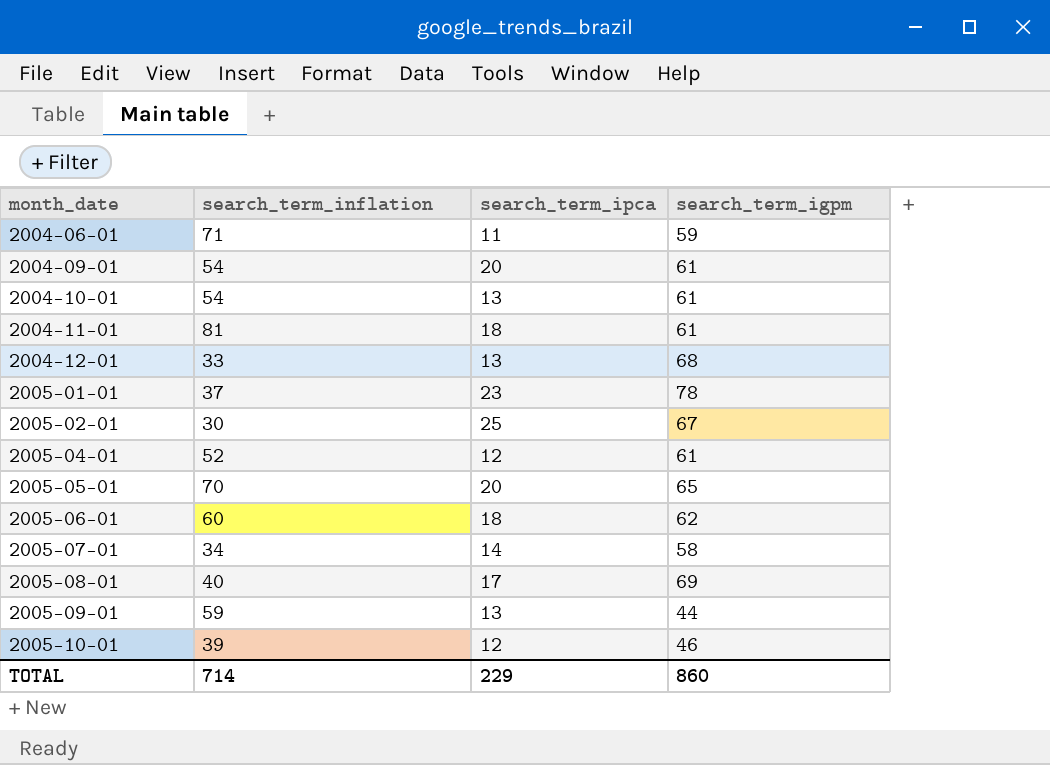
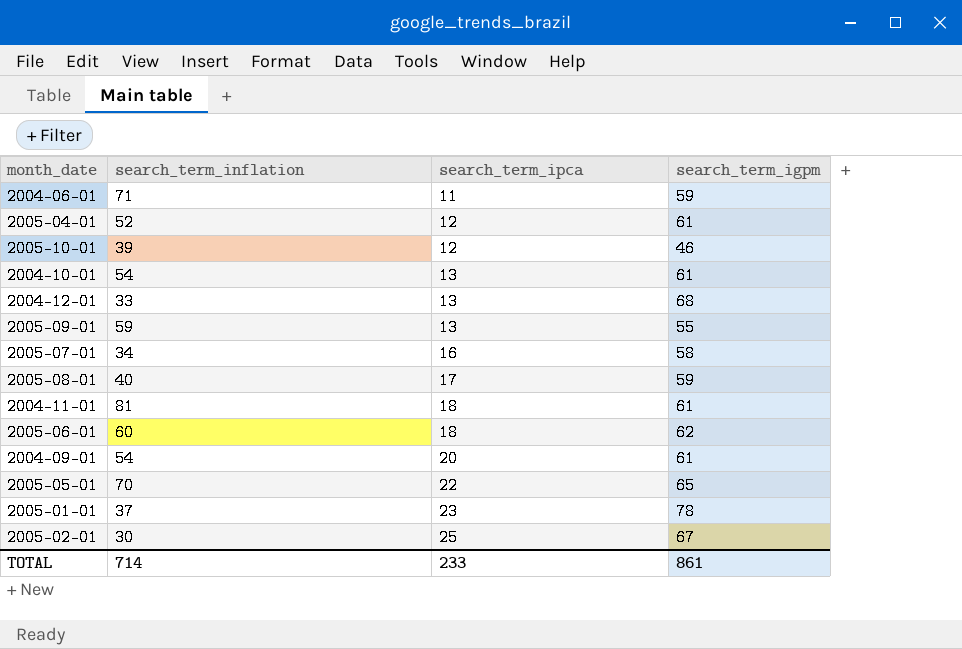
row order: month_date ascending -> search_term_ipca ascending
2005-09-01 | search_term_igpm: 44 -> 55
2005-07-01 | search_term_ipca: 14 -> 16
2005-08-01 | search_term_igpm: 69 -> 59
2005-05-01 | search_term_ipca: 20 -> 22
TOTAL | search_term_ipca: 229 -> 233
TOTAL | search_term_igpm: 860 -> 861

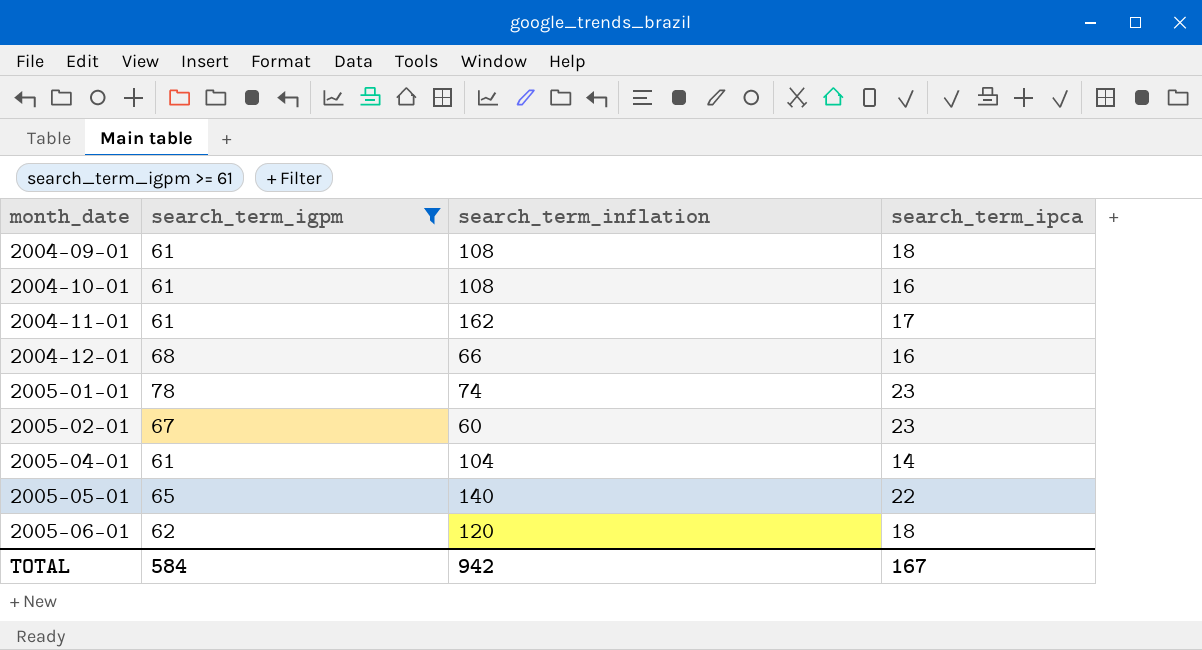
filter: none -> search_term_igpm >= 61
row order: search_term_ipca ascending -> month_date ascending
column search_term_igpm | position: 4 -> 2
2004-09-01 | search_term_inflation: 54 -> 108
2004-09-01 | search_term_ipca: 20 -> 18
2004-10-01 | search_term_inflation: 54 -> 108
2004-10-01 | search_term_ipca: 13 -> 16
2004-11-01 | search_term_inflation: 81 -> 162
2004-11-01 | search_term_ipca: 18 -> 17
2004-12-01 | search_term_inflation: 33 -> 66
2004-12-01 | search_term_ipca: 13 -> 16
2005-01-01 | search_term_inflation: 37 -> 74
2005-02-01 | search_term_inflation: 30 -> 60
2005-02-01 | search_term_ipca: 25 -> 23
2005-04-01 | search_term_inflation: 52 -> 104
2005-04-01 | search_term_ipca: 12 -> 14
2005-05-01 | search_term_inflation: 70 -> 140
2005-06-01 | search_term_inflation: 60 -> 120
TOTAL | search_term_igpm: 861 -> 584
TOTAL | search_term_inflation: 714 -> 942
TOTAL | search_term_ipca: 233 -> 167

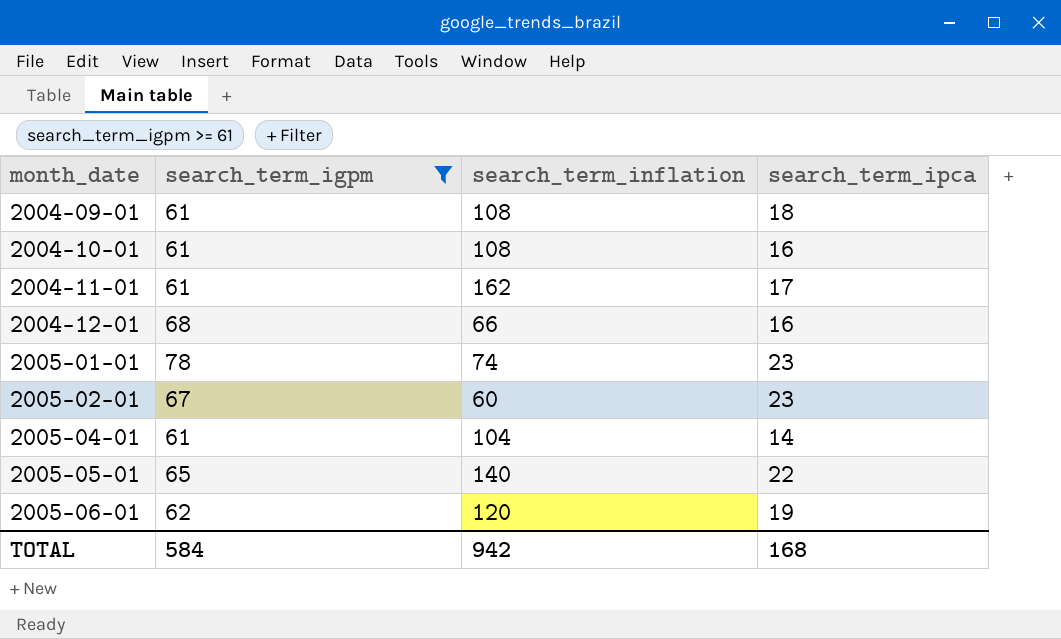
2005-06-01 | search_term_ipca: 18 -> 19
TOTAL | search_term_ipca: 167 -> 168

